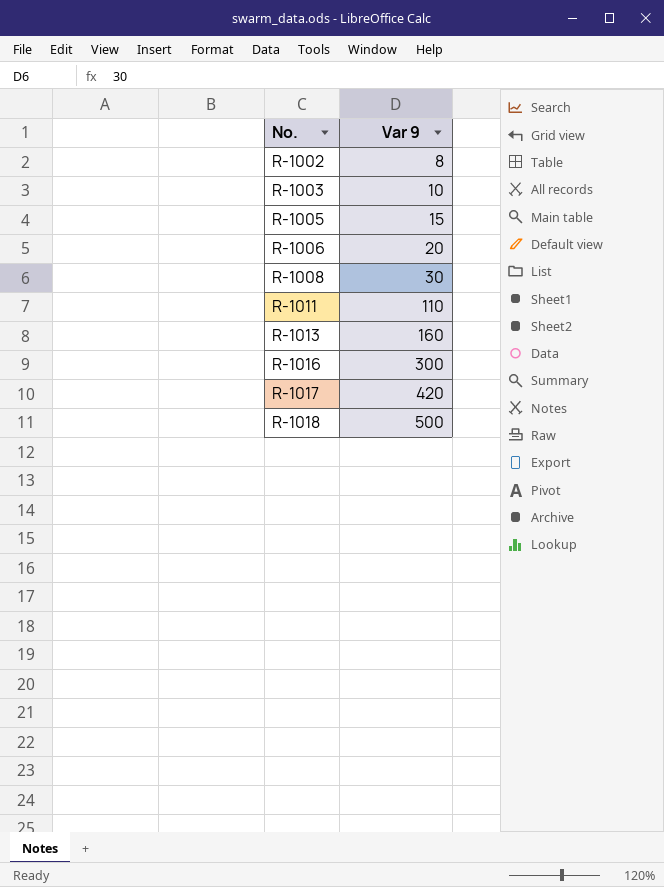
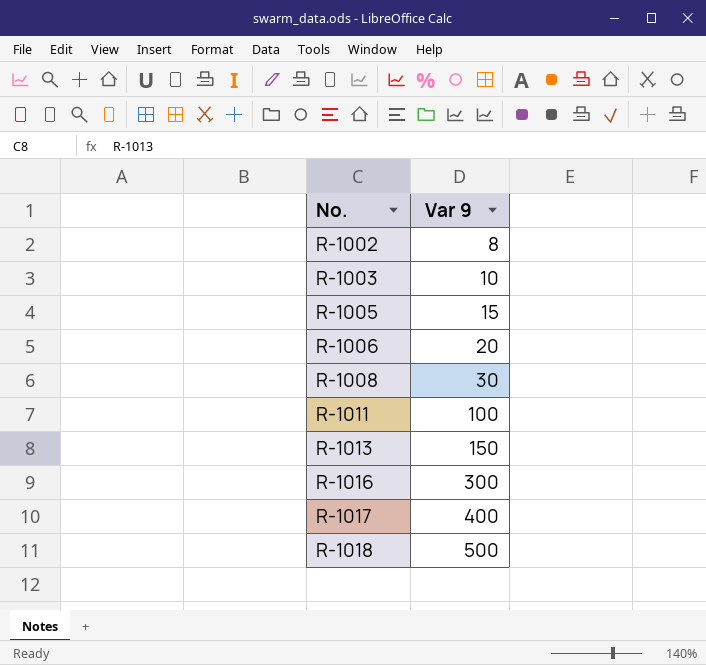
R-1011 | Var 9: 110 -> 100
R-1013 | Var 9: 160 -> 150
R-1017 | Var 9: 420 -> 400

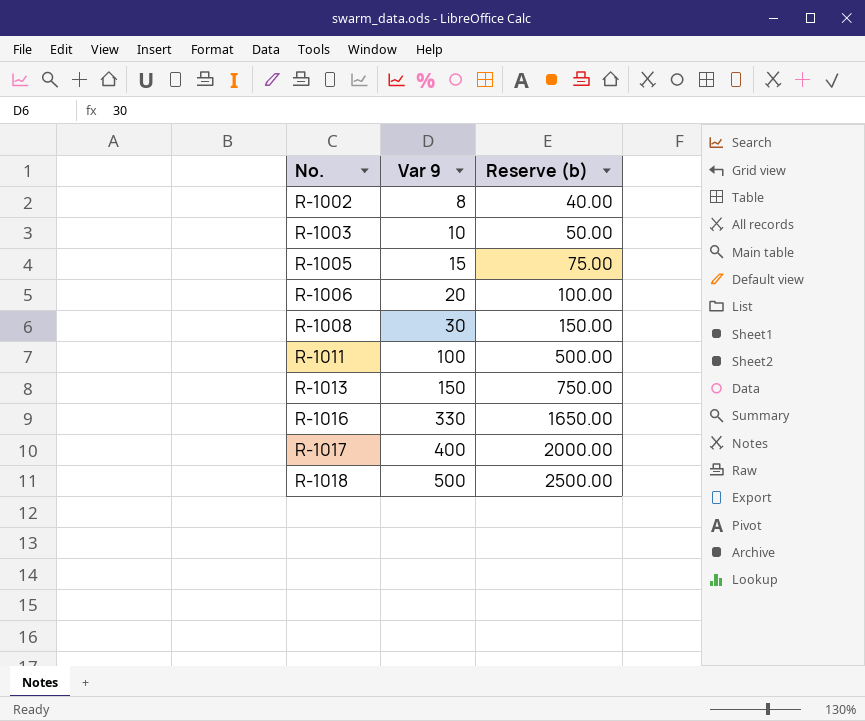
column Reserve (b) | formula: none -> [Var 9] * 5
R-1016 | Var 9: 300 -> 330

